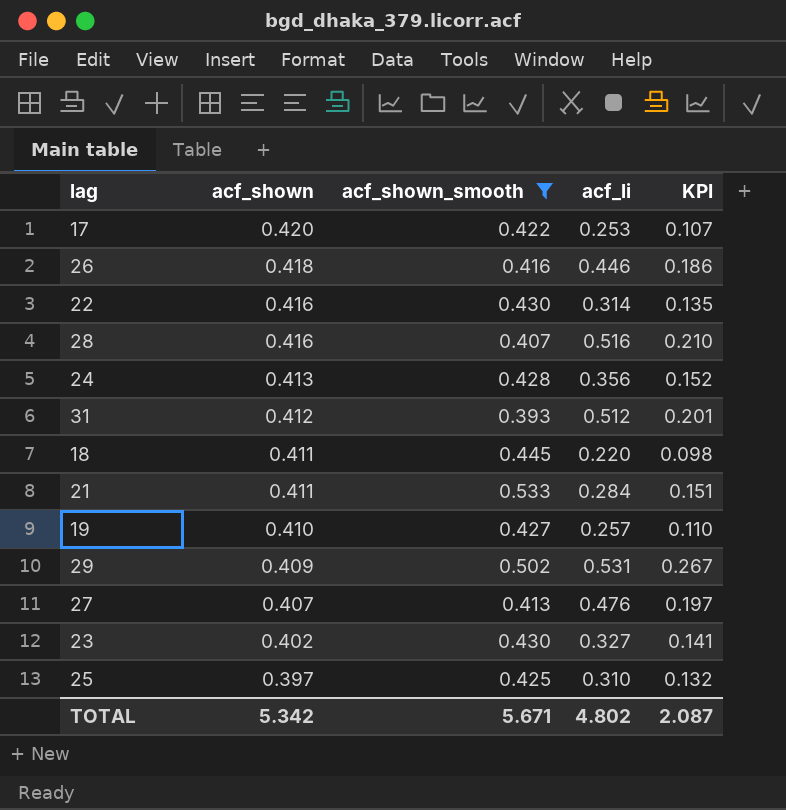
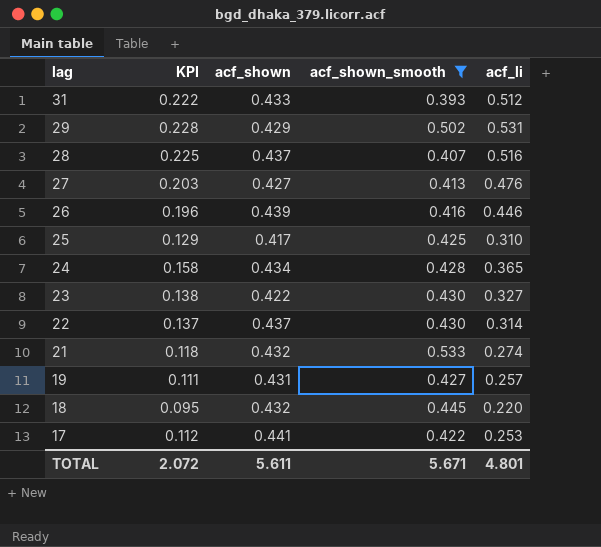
row order: acf_shown descending -> lag descending
column KPI | formula: [acf_shown_smooth] * [acf_li] -> [acf_shown] * [acf_li]
column KPI | position: 5 -> 2
31 | acf_shown: 0.412 -> 0.433
29 | acf_shown: 0.409 -> 0.429
28 | acf_shown: 0.416 -> 0.437
27 | acf_shown: 0.407 -> 0.427
26 | acf_shown: 0.418 -> 0.439
25 | acf_shown: 0.397 -> 0.417
24 | acf_shown: 0.413 -> 0.434
24 | acf_li: 0.356 -> 0.365
23 | acf_shown: 0.402 -> 0.422
22 | acf_shown: 0.416 -> 0.437
21 | acf_shown: 0.411 -> 0.432
21 | acf_li: 0.284 -> 0.274
19 | acf_shown: 0.410 -> 0.431
18 | acf_shown: 0.411 -> 0.432
17 | acf_shown: 0.420 -> 0.441
TOTAL | KPI: 2.087 -> 2.072
TOTAL | acf_shown: 5.342 -> 5.611
TOTAL | acf_li: 4.802 -> 4.801

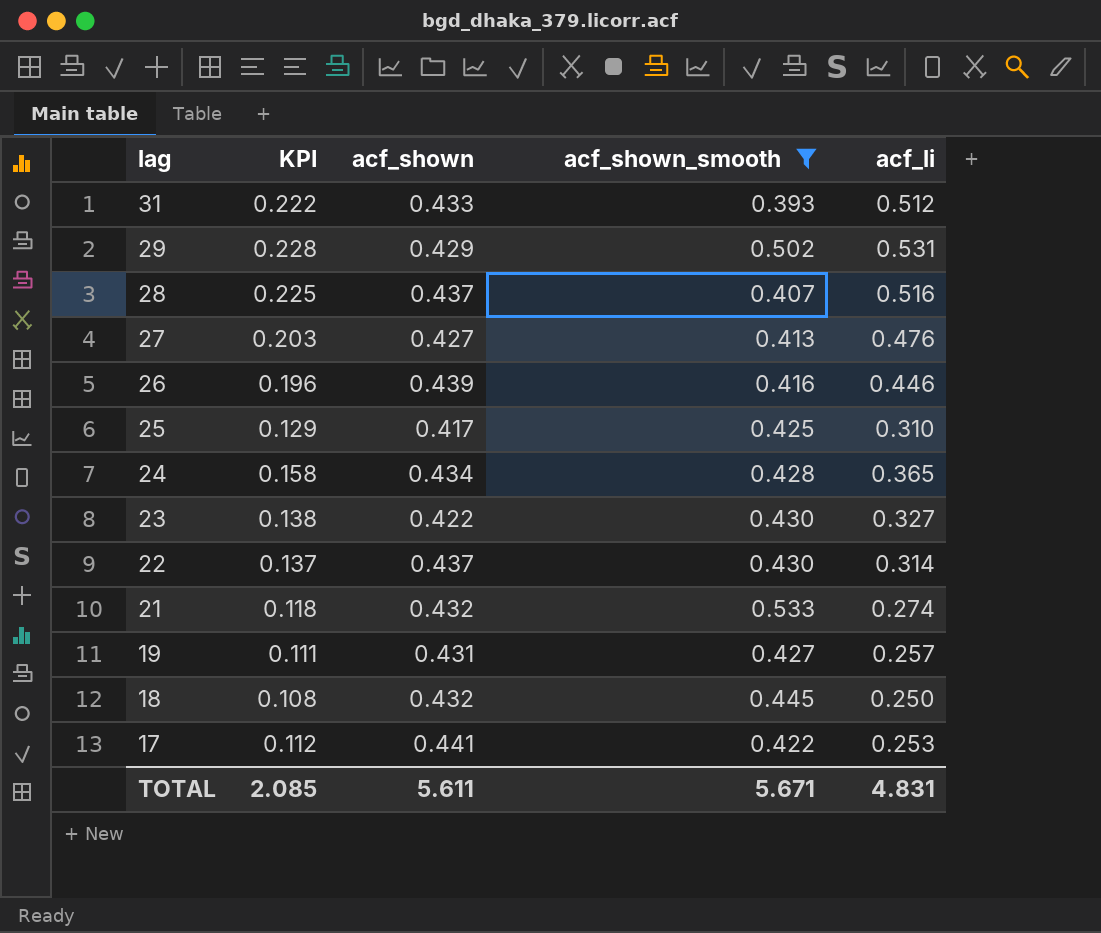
18 | KPI: 0.095 -> 0.108
18 | acf_li: 0.220 -> 0.250
TOTAL | KPI: 2.072 -> 2.085
TOTAL | acf_li: 4.801 -> 4.831

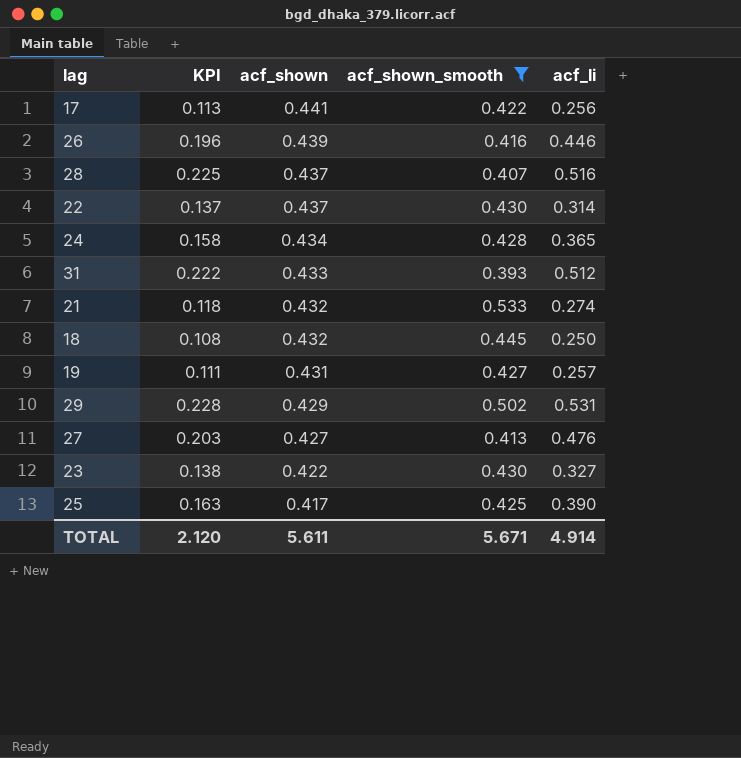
row order: lag descending -> acf_shown descending
17 | KPI: 0.112 -> 0.113
17 | acf_li: 0.253 -> 0.256
25 | KPI: 0.129 -> 0.163
25 | acf_li: 0.310 -> 0.390
TOTAL | KPI: 2.085 -> 2.120
TOTAL | acf_li: 4.831 -> 4.914

